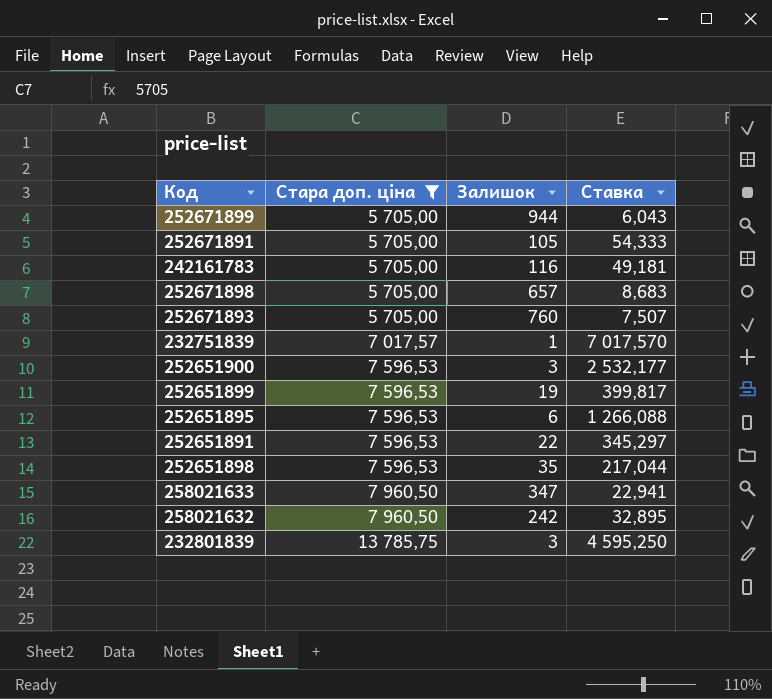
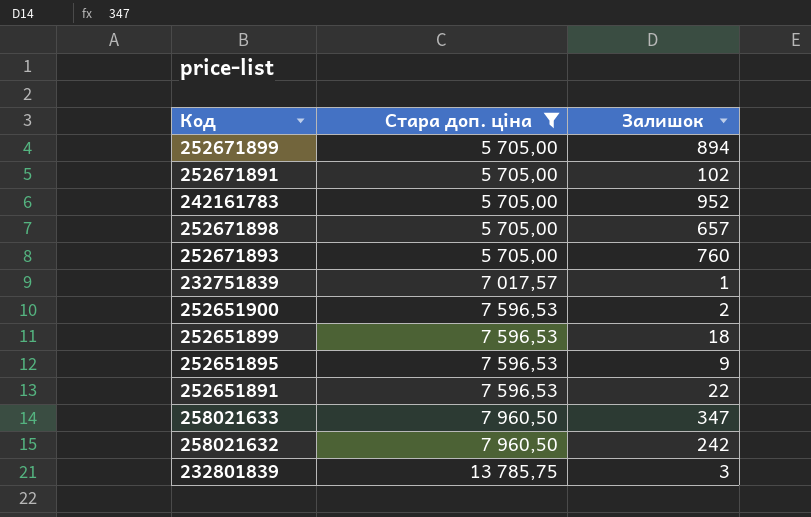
column Ставка | formula: [Стара доп. ціна] / [Залишок] -> none
row 252651898: 7 596,53 | 35 | 217,044 -> none
252671899 | Залишок: 944 -> 894
252671891 | Залишок: 105 -> 102
242161783 | Залишок: 116 -> 952
252651900 | Залишок: 3 -> 2
252651899 | Залишок: 19 -> 18
252651895 | Залишок: 6 -> 9

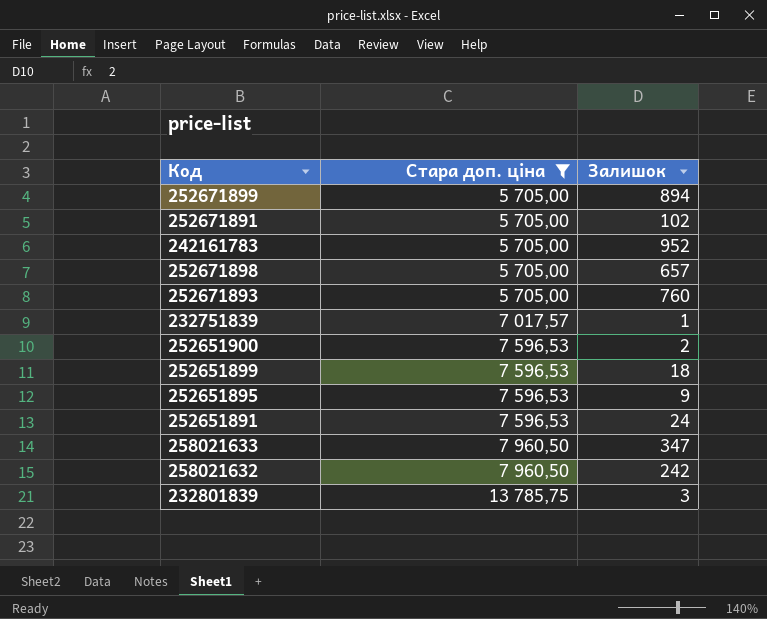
252651891 | Залишок: 22 -> 24

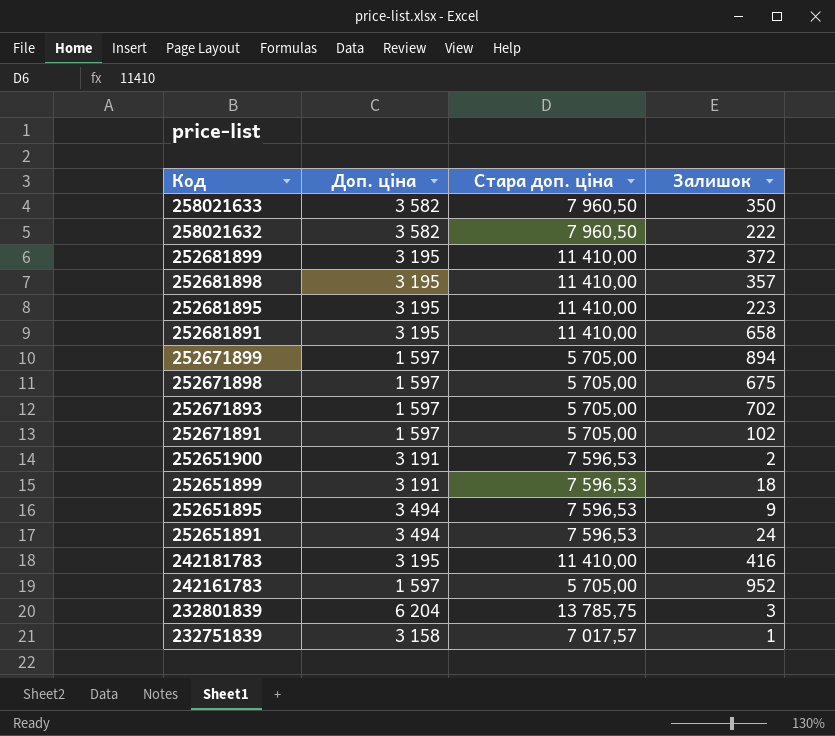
filter: Стара доп. ціна != 11 410,00 -> none
row order: Стара доп. ціна ascending -> Код descending
column Доп. ціна | position: none -> 2
258021633 | Залишок: 347 -> 350
258021632 | Залишок: 242 -> 222
252671898 | Залишок: 657 -> 675
252671893 | Залишок: 760 -> 702

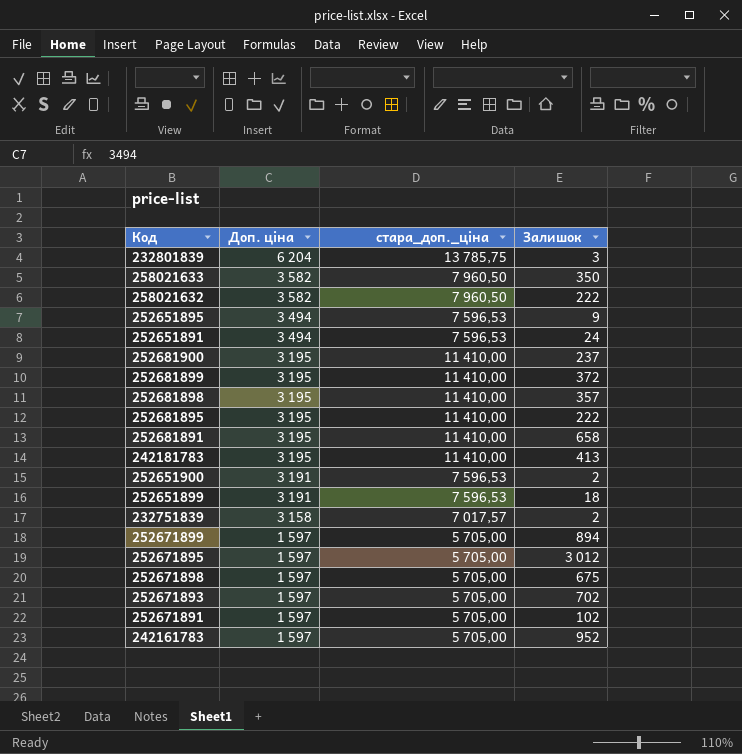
row order: Код descending -> Доп. ціна descending
column name: Стара доп. ціна -> стара_доп._ціна
row 252681900: none -> 3 195 | 11 410,00 | 237
252681895 | Залишок: 223 -> 222
242181783 | Залишок: 416 -> 413
232751839 | Залишок: 1 -> 2
row 252671895: none -> 1 597 | 5 705,00 | 3 012

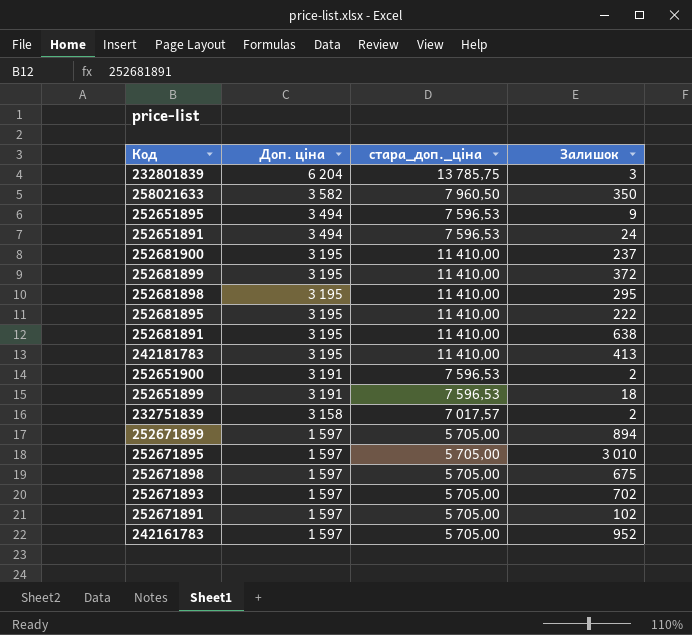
row 258021632: 3 582 | 7 960,50 | 222 -> none
252681898 | Залишок: 357 -> 295
252681891 | Залишок: 658 -> 638
252671895 | Залишок: 3 012 -> 3 010

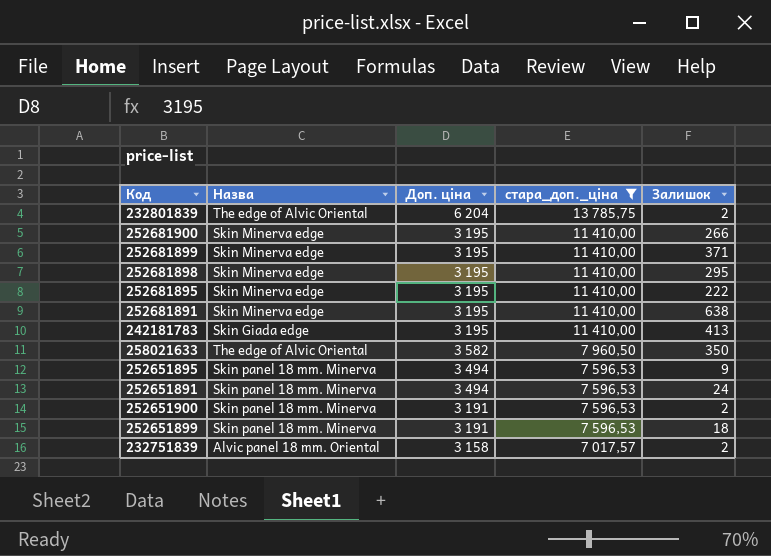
filter: none -> стара_доп._ціна != 5 705,00
row order: Доп. ціна descending -> стара_доп._ціна descending
column Назва | position: none -> 2
232801839 | Залишок: 3 -> 2
252681900 | Залишок: 237 -> 266
252681899 | Залишок: 372 -> 371

